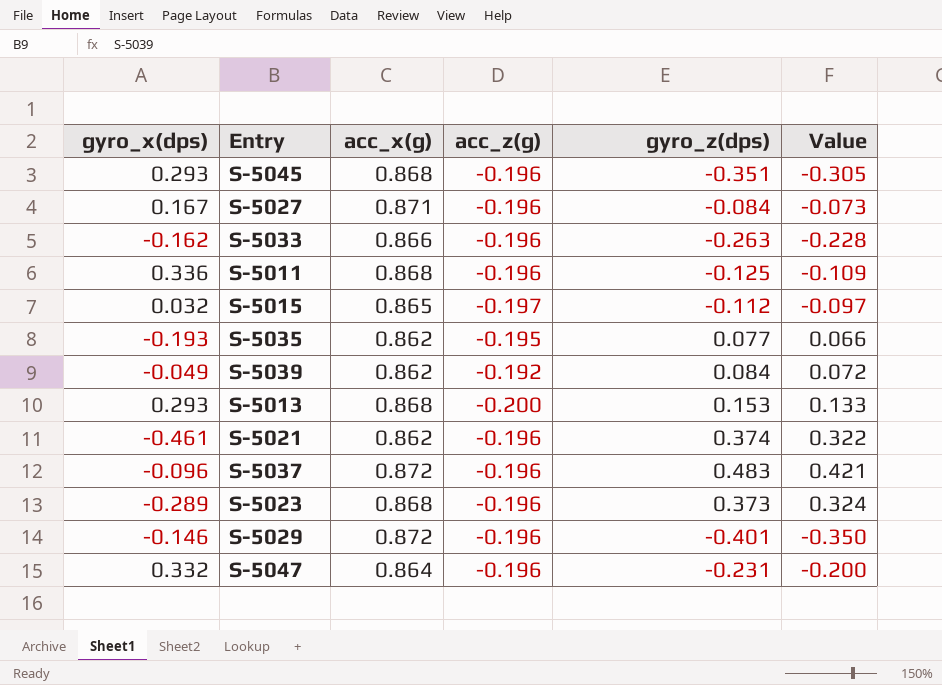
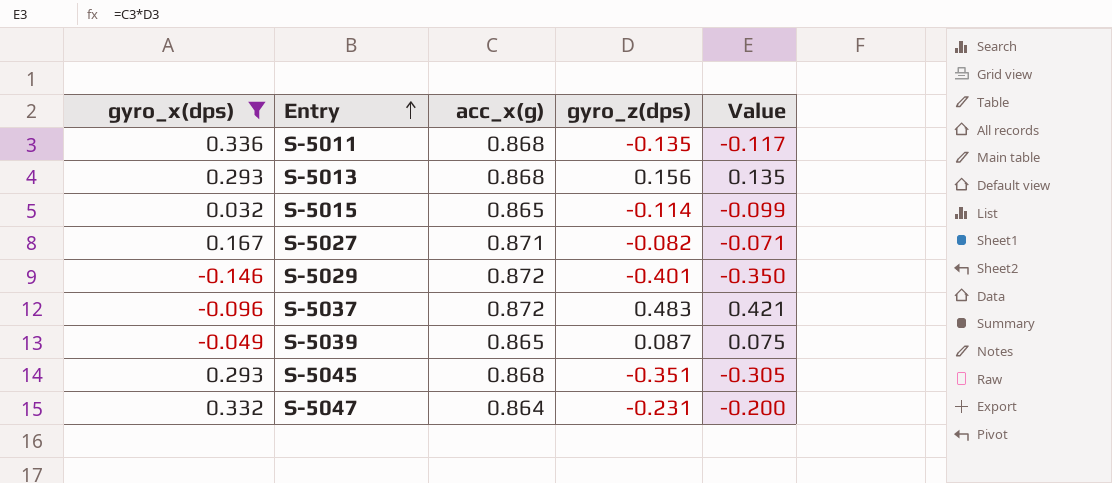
filter: none -> gyro_x(dps) >= -0.146
row order: none -> Entry ascending
column acc_z(g) | position: 4 -> none
S-5011 | gyro_z(dps): -0.125 -> -0.135
S-5011 | Value: -0.109 -> -0.117
S-5013 | gyro_z(dps): 0.153 -> 0.156
S-5013 | Value: 0.133 -> 0.135
S-5015 | gyro_z(dps): -0.112 -> -0.114
S-5015 | Value: -0.097 -> -0.099
S-5027 | gyro_z(dps): -0.084 -> -0.082
S-5027 | Value: -0.073 -> -0.071
S-5039 | acc_x(g): 0.862 -> 0.865
S-5039 | gyro_z(dps): 0.084 -> 0.087
S-5039 | Value: 0.072 -> 0.075

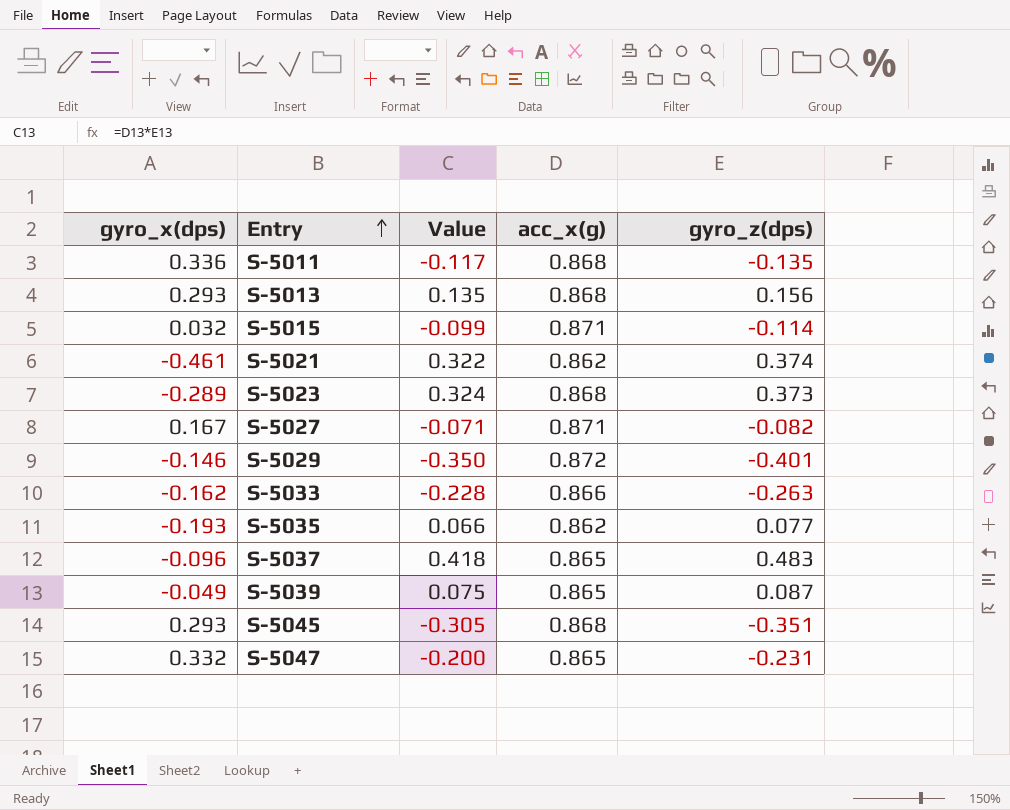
filter: gyro_x(dps) >= -0.146 -> none
column Value | position: 5 -> 3
S-5015 | acc_x(g): 0.865 -> 0.871
S-5037 | Value: 0.421 -> 0.418
S-5037 | acc_x(g): 0.872 -> 0.865
S-5047 | acc_x(g): 0.864 -> 0.865

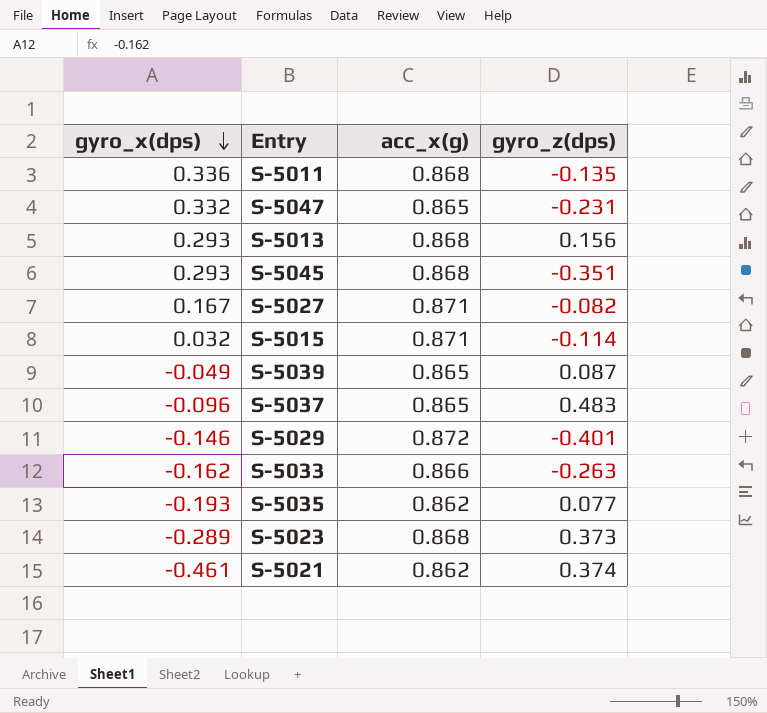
row order: Entry ascending -> gyro_x(dps) descending
column Value | formula: [acc_x(g)] * [gyro_z(dps)] -> none

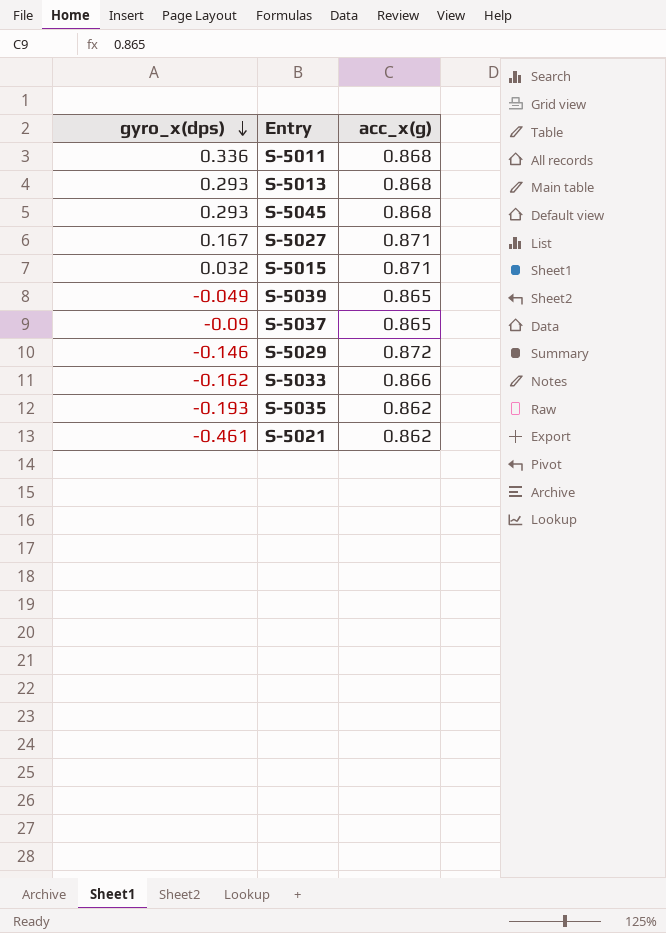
column gyro_z(dps) | position: 4 -> none
row S-5047: 0.332 | 0.865 | -0.231 -> none
row S-5023: -0.289 | 0.868 | 0.373 -> none
S-5037 | gyro_x(dps): -0.096 -> -0.09

